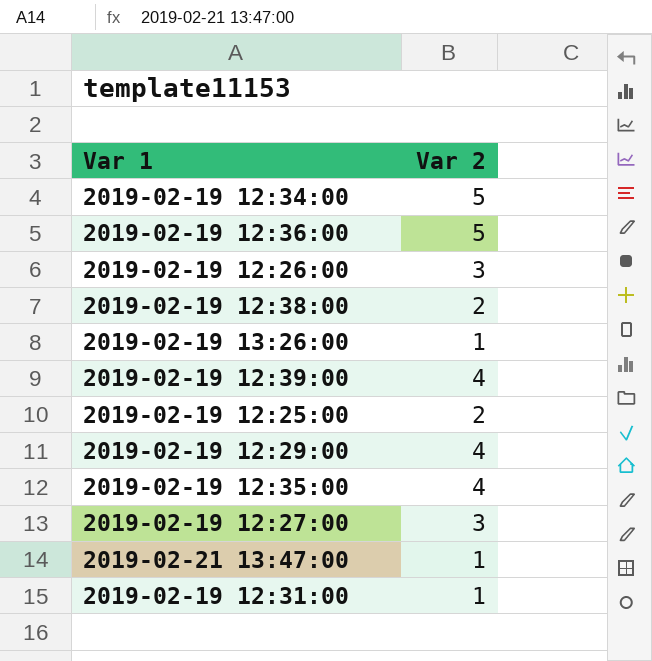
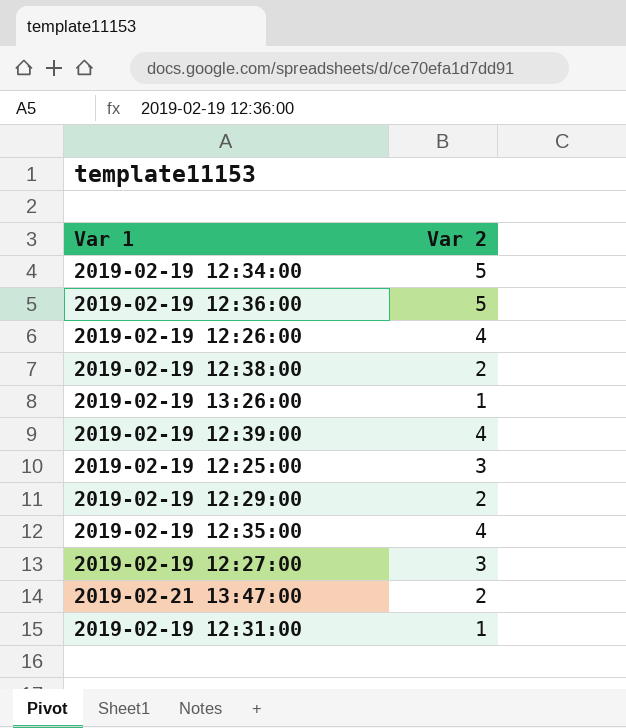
2019-02-19 12:26:00 | Var 2: 3 -> 4
2019-02-19 12:25:00 | Var 2: 2 -> 3
2019-02-19 12:29:00 | Var 2: 4 -> 2
2019-02-21 13:47:00 | Var 2: 1 -> 2

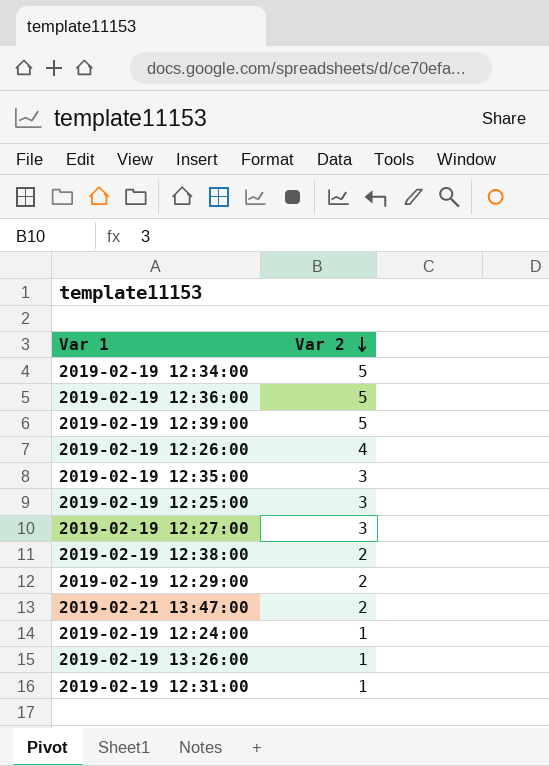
row order: none -> Var 2 descending
2019-02-19 12:39:00 | Var 2: 4 -> 5
2019-02-19 12:35:00 | Var 2: 4 -> 3
row 2019-02-19 12:24:00: none -> 1

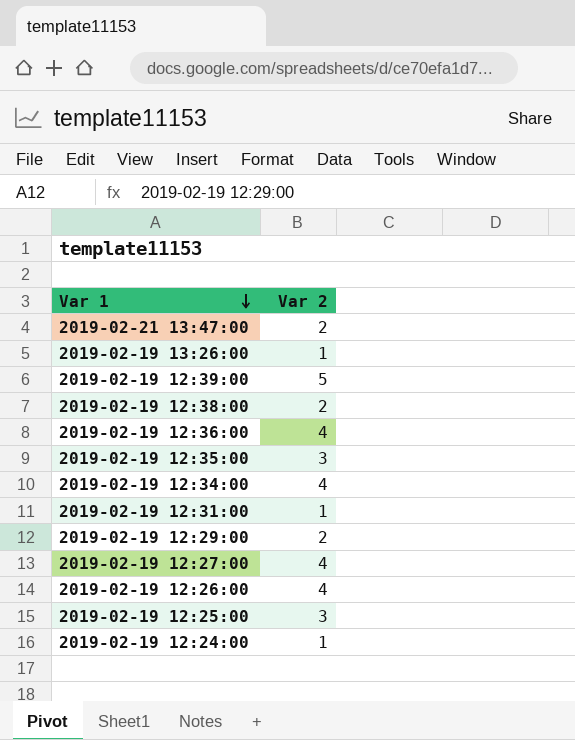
row order: Var 2 descending -> Var 1 descending
2019-02-19 12:36:00 | Var 2: 5 -> 4
2019-02-19 12:34:00 | Var 2: 5 -> 4
2019-02-19 12:27:00 | Var 2: 3 -> 4

